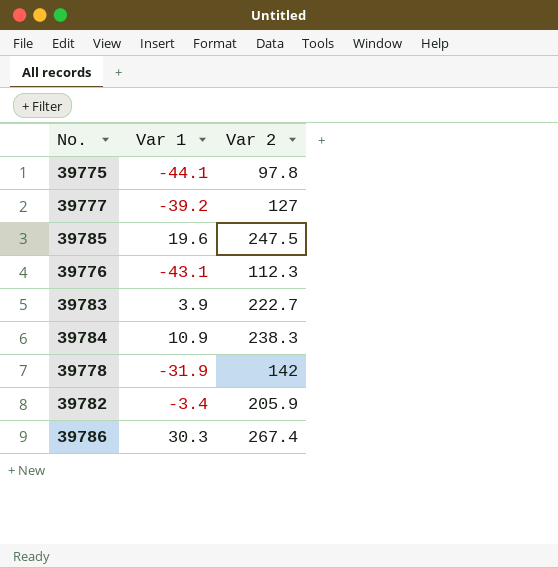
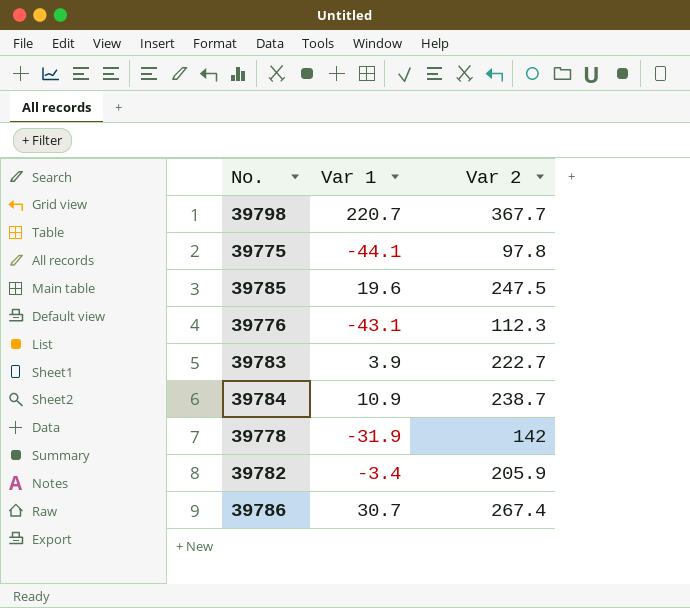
row 39777: -39.2 | 127 -> none
row 39798: none -> 220.7 | 367.7
39784 | Var 2: 238.3 -> 238.7
39786 | Var 1: 30.3 -> 30.7

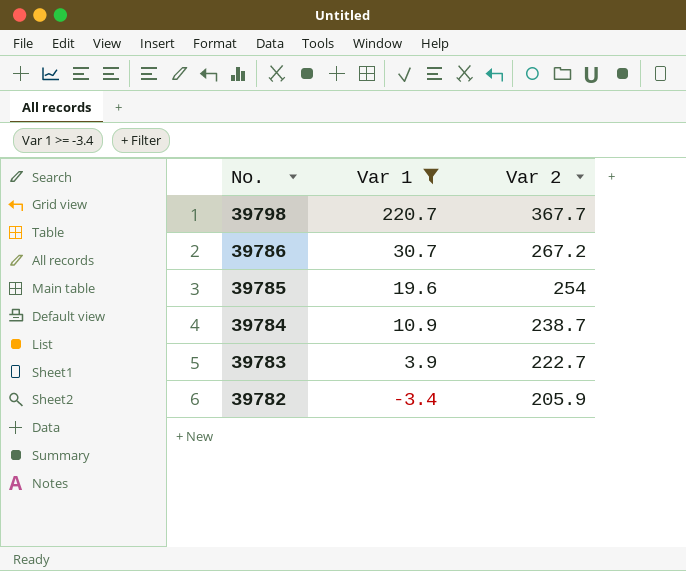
filter: none -> Var 1 >= -3.4
row order: none -> No. descending
39786 | Var 2: 267.4 -> 267.2
39785 | Var 2: 247.5 -> 254

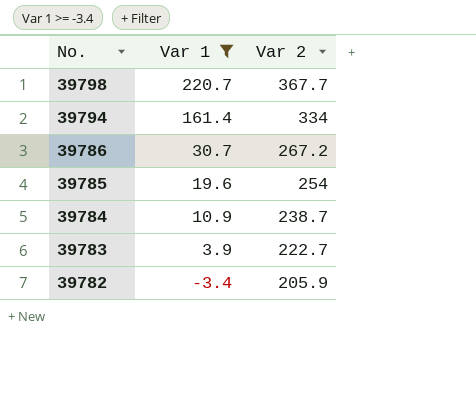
row 39794: none -> 161.4 | 334

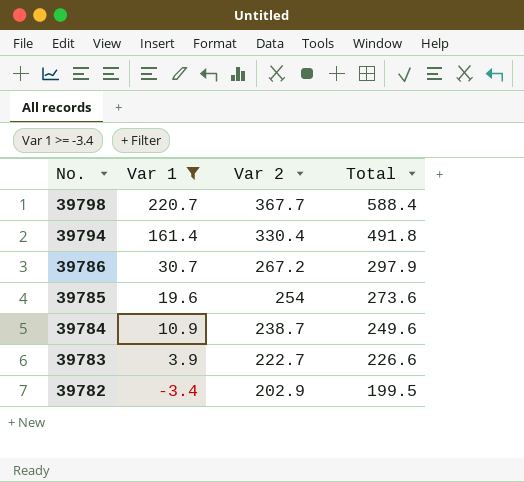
column Total | formula: none -> [Var 1] + [Var 2]
39794 | Var 2: 334 -> 330.4
39782 | Var 2: 205.9 -> 202.9

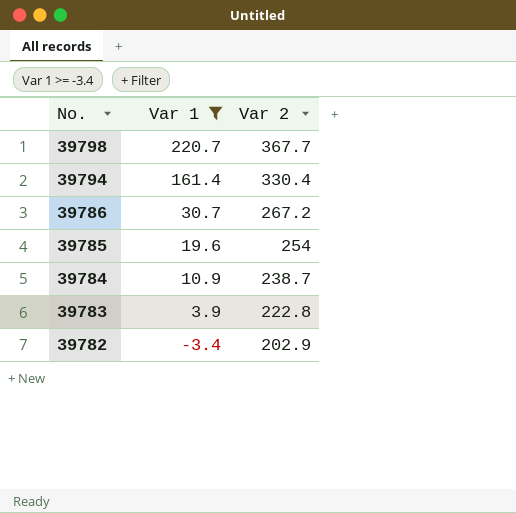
column Total | formula: [Var 1] + [Var 2] -> none
39783 | Var 2: 222.7 -> 222.8

